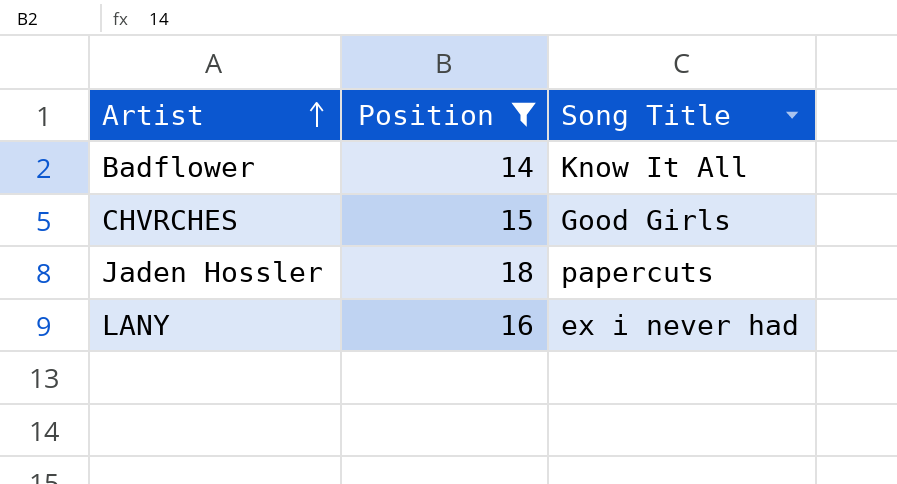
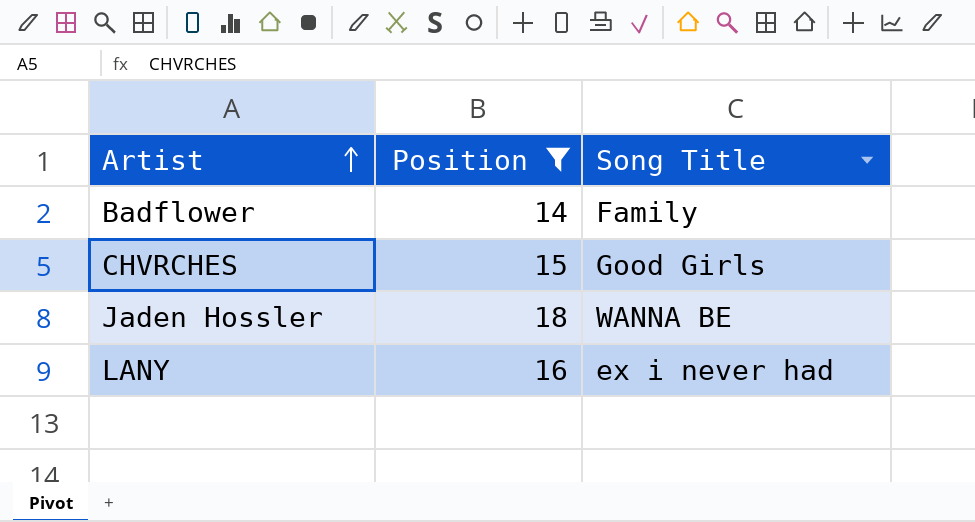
Badflower | Song Title: Know It All -> Family
Jaden Hossler | Song Title: papercuts -> WANNA BE

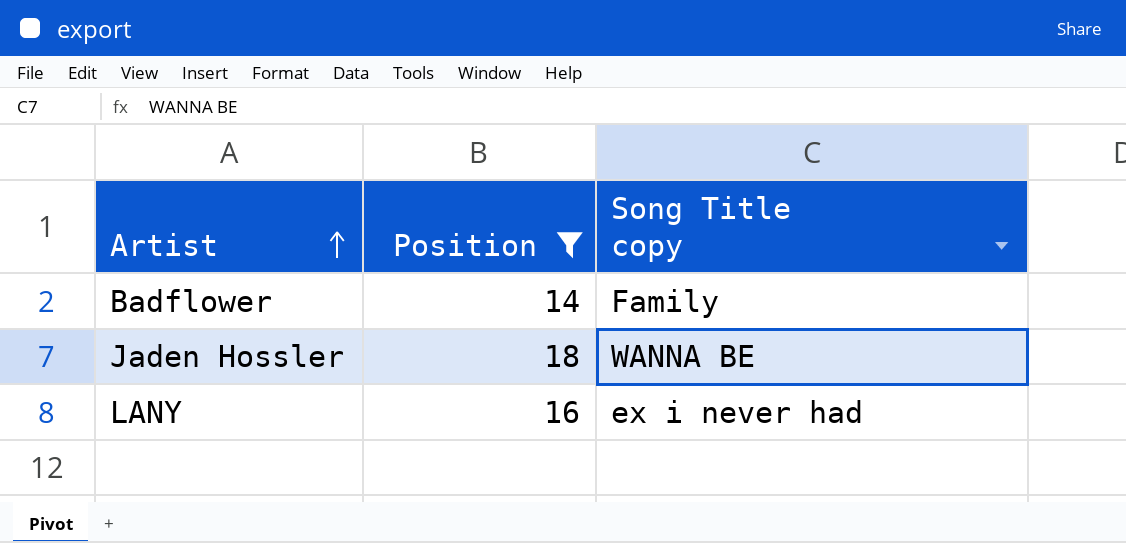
column name: Song Title -> Song Title copy
row CHVRCHES: 15 | Good Girls -> none

